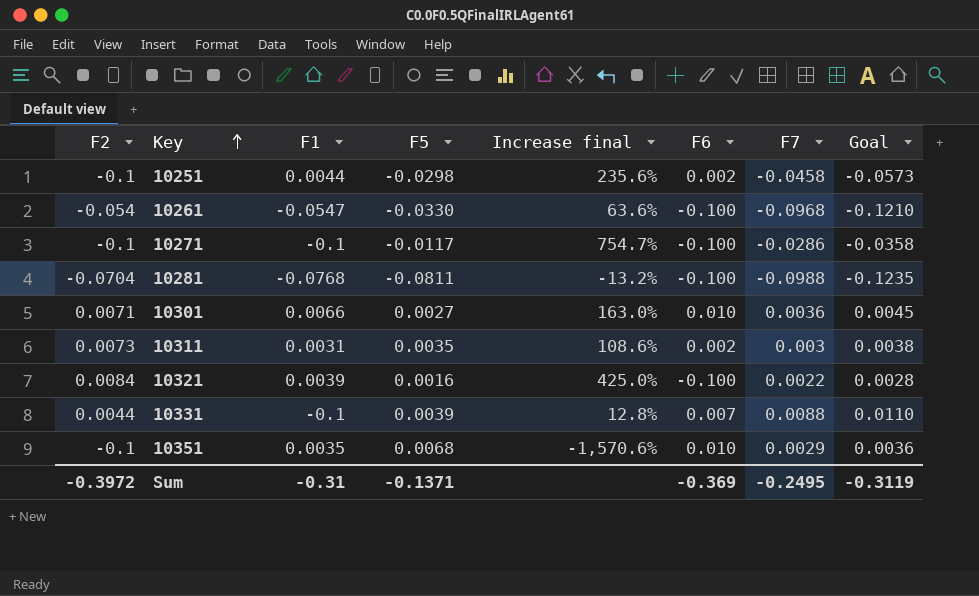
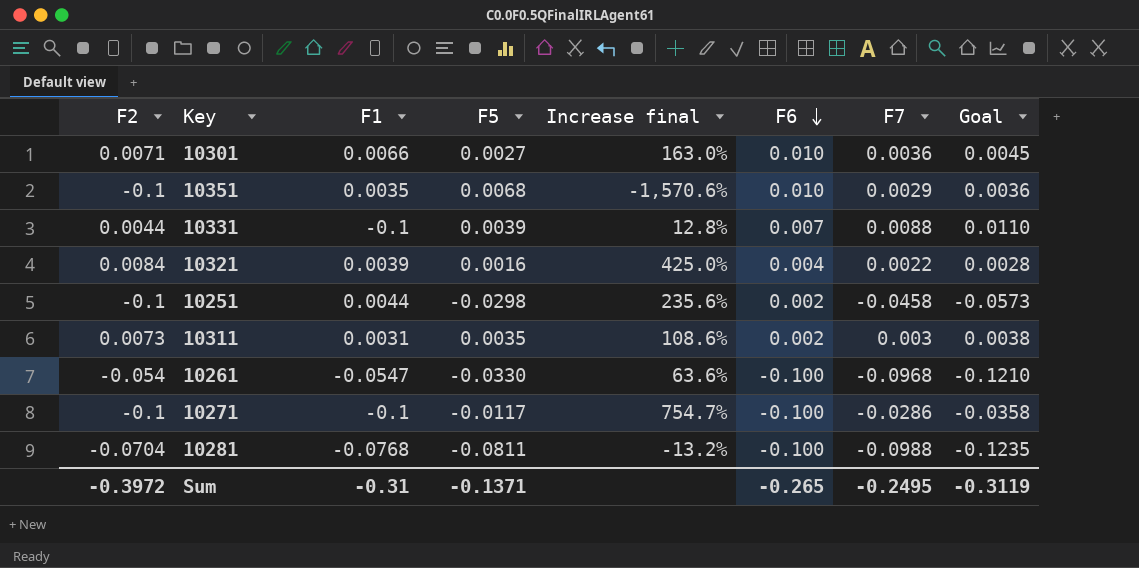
row order: Key ascending -> F6 descending
10321 | F6: -0.100 -> 0.004
Sum | F6: -0.369 -> -0.265

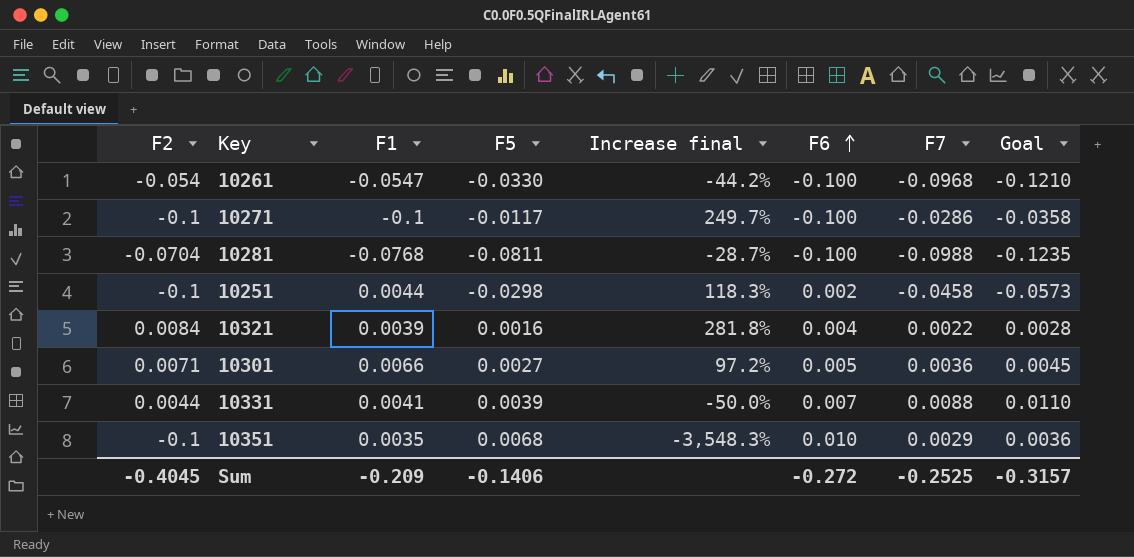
row order: F6 descending -> F6 ascending
column Increase final | formula: ([F2] - [F5]) / [F5] -> ([F2] - [F7]) / [F7]
row 10311: 0.0073 | 0.0031 | 0.0035 | 108.6% | 0.002 | 0.003 | 0.0038 -> none
10301 | F6: 0.010 -> 0.005
10331 | F1: -0.1 -> 0.0041
Sum | F2: -0.3972 -> -0.4045
Sum | F1: -0.31 -> -0.209
Sum | F5: -0.1371 -> -0.1406
Sum | F6: -0.265 -> -0.272
Sum | F7: -0.2495 -> -0.2525
Sum | Goal: -0.3119 -> -0.3157

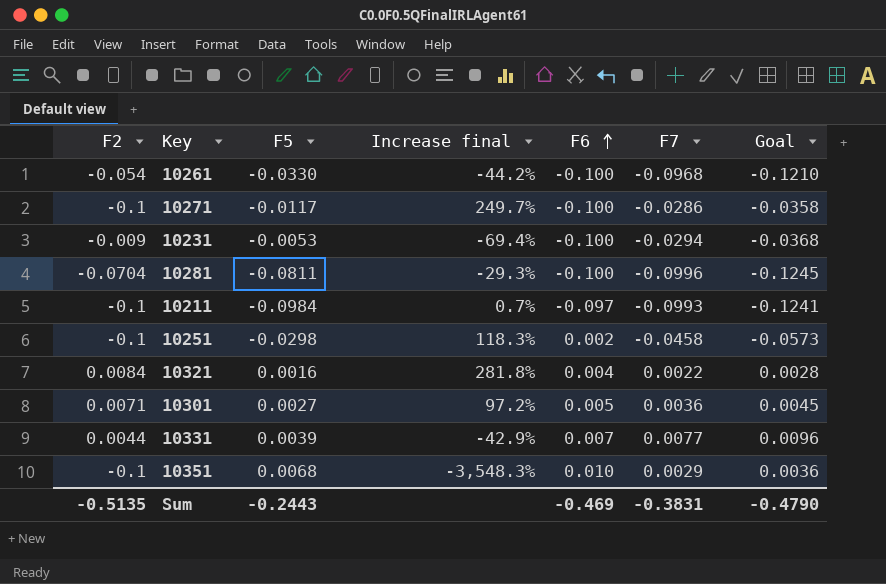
column F1 | position: 3 -> none
row 10231: none -> -0.009 | -0.0053 | -69.4% | -0.100 | -0.0294 | -0.0368
10281 | Increase final: -28.7% -> -29.3%
10281 | F7: -0.0988 -> -0.0996
10281 | Goal: -0.1235 -> -0.1245
row 10211: none -> -0.1 | -0.0984 | 0.7% | -0.097 | -0.0993 | -0.1241
10331 | Increase final: -50.0% -> -42.9%
10331 | F7: 0.0088 -> 0.0077
10331 | Goal: 0.0110 -> 0.0096
Sum | F2: -0.4045 -> -0.5135
Sum | F5: -0.1406 -> -0.2443
Sum | F6: -0.272 -> -0.469
Sum | F7: -0.2525 -> -0.3831
Sum | Goal: -0.3157 -> -0.4790

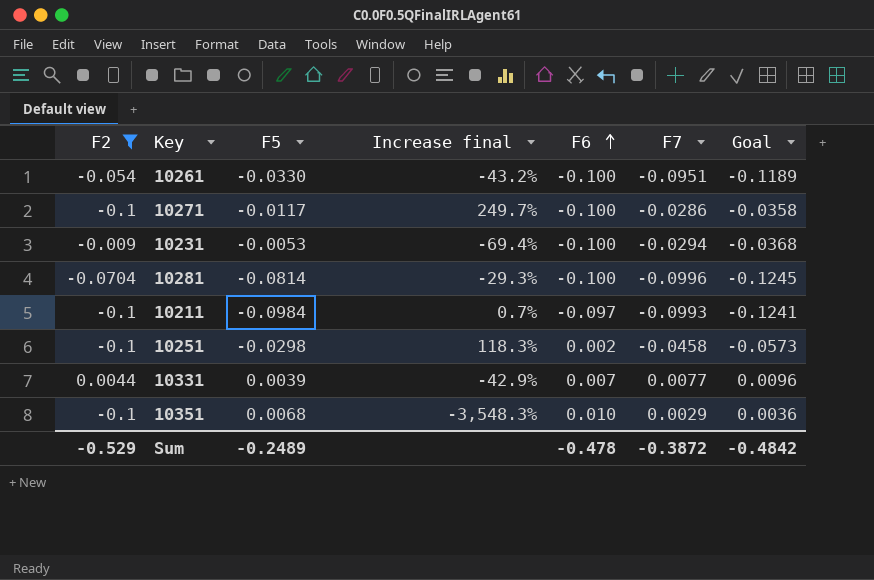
filter: none -> F2 <= 0.0044
10261 | Increase final: -44.2% -> -43.2%
10261 | F7: -0.0968 -> -0.0951
10261 | Goal: -0.1210 -> -0.1189
10281 | F5: -0.0811 -> -0.0814
Sum | F2: -0.5135 -> -0.529
Sum | F5: -0.2443 -> -0.2489
Sum | F6: -0.469 -> -0.478
Sum | F7: -0.3831 -> -0.3872
Sum | Goal: -0.4790 -> -0.4842

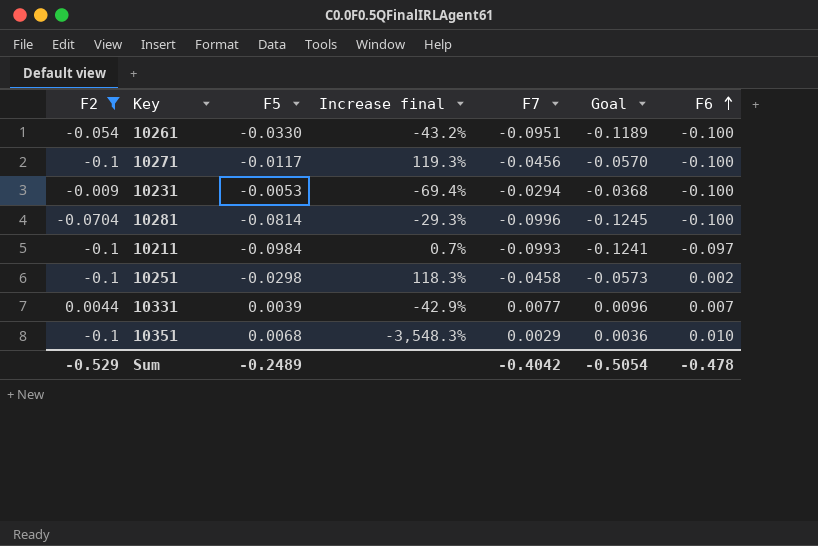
column F6 | position: 5 -> 7
10271 | Increase final: 249.7% -> 119.3%
10271 | F7: -0.0286 -> -0.0456
10271 | Goal: -0.0358 -> -0.0570
Sum | F7: -0.3872 -> -0.4042
Sum | Goal: -0.4842 -> -0.5054

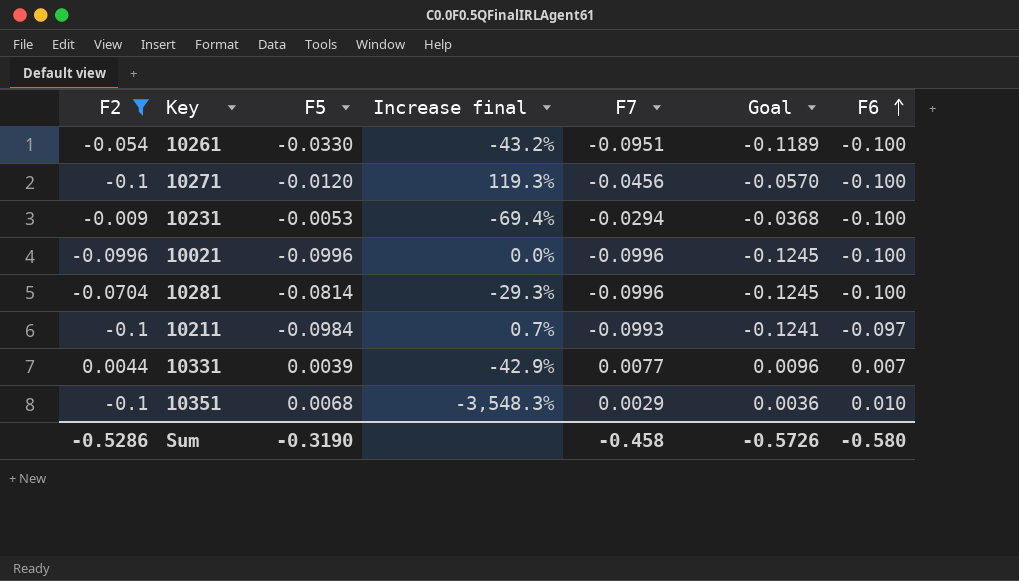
row 10251: -0.1 | -0.0298 | 118.3% | -0.0458 | -0.0573 | 0.002 -> none
10271 | F5: -0.0117 -> -0.0120
row 10021: none -> -0.0996 | -0.0996 | 0.0% | -0.0996 | -0.1245 | -0.100
Sum | F2: -0.529 -> -0.5286
Sum | F5: -0.2489 -> -0.3190
Sum | F7: -0.4042 -> -0.458
Sum | Goal: -0.5054 -> -0.5726
Sum | F6: -0.478 -> -0.580

